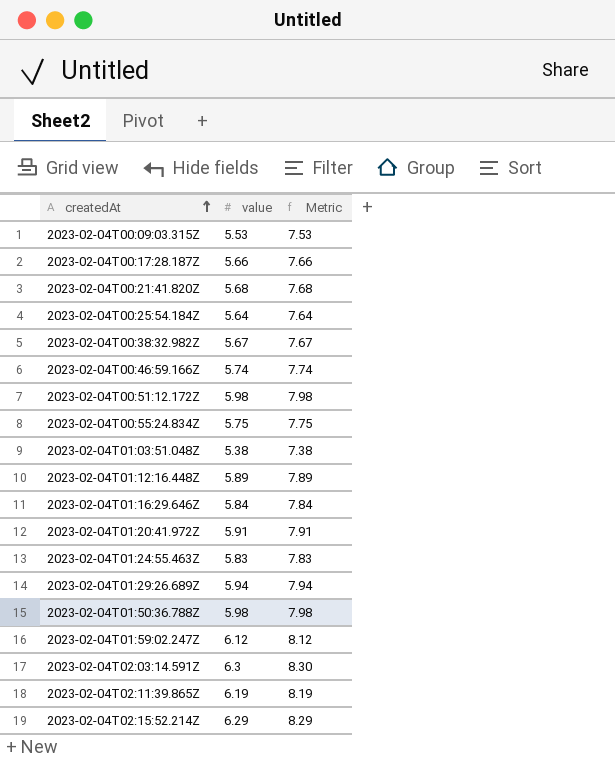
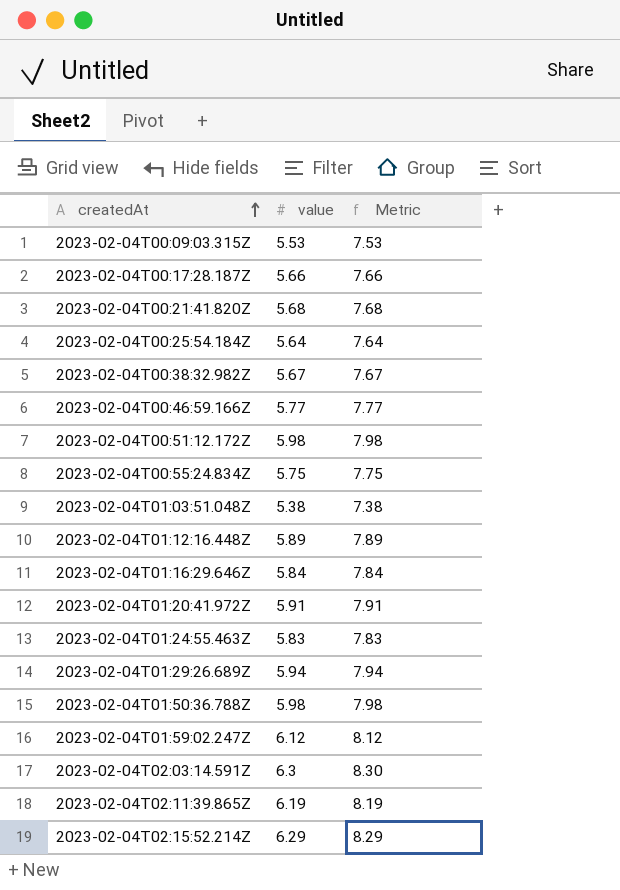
2023-02-04T00:46:59.166Z | value: 5.74 -> 5.77
2023-02-04T00:46:59.166Z | Metric: 7.74 -> 7.77

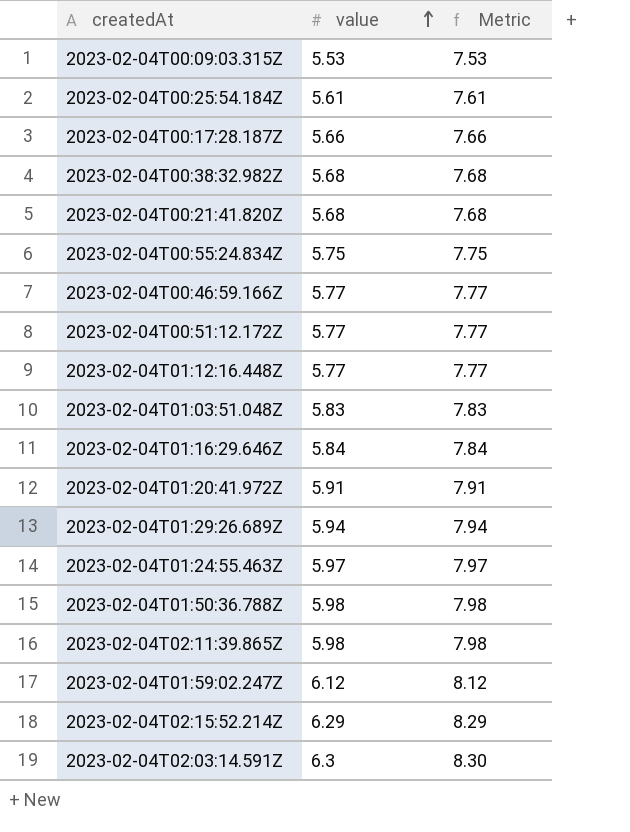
row order: createdAt ascending -> value ascending
2023-02-04T00:25:54.184Z | value: 5.64 -> 5.61
2023-02-04T00:25:54.184Z | Metric: 7.64 -> 7.61
2023-02-04T00:38:32.982Z | value: 5.67 -> 5.68
2023-02-04T00:38:32.982Z | Metric: 7.67 -> 7.68
2023-02-04T00:51:12.172Z | value: 5.98 -> 5.77
2023-02-04T00:51:12.172Z | Metric: 7.98 -> 7.77
2023-02-04T01:12:16.448Z | value: 5.89 -> 5.77
2023-02-04T01:12:16.448Z | Metric: 7.89 -> 7.77
2023-02-04T01:03:51.048Z | value: 5.38 -> 5.83
2023-02-04T01:03:51.048Z | Metric: 7.38 -> 7.83
2023-02-04T01:24:55.463Z | value: 5.83 -> 5.97
2023-02-04T01:24:55.463Z | Metric: 7.83 -> 7.97
2023-02-04T02:11:39.865Z | value: 6.19 -> 5.98
2023-02-04T02:11:39.865Z | Metric: 8.19 -> 7.98

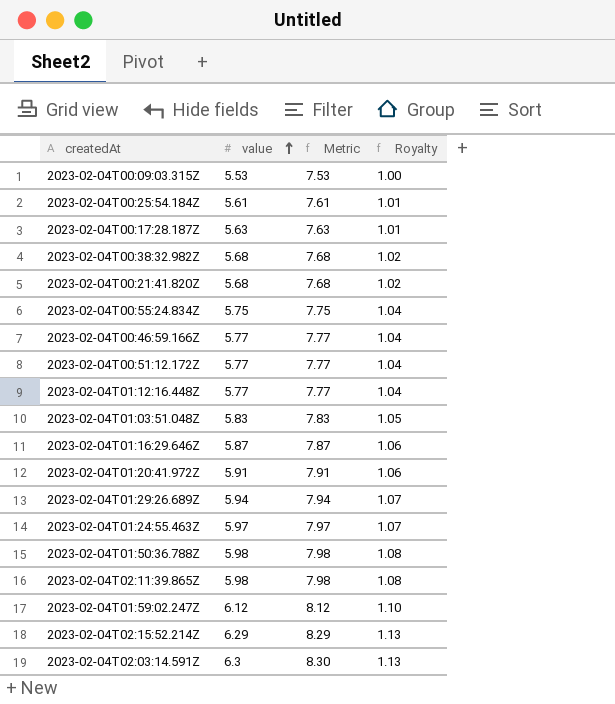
column Royalty | formula: none -> [value] * 0.18
2023-02-04T00:17:28.187Z | value: 5.66 -> 5.63
2023-02-04T00:17:28.187Z | Metric: 7.66 -> 7.63
2023-02-04T01:16:29.646Z | value: 5.84 -> 5.87
2023-02-04T01:16:29.646Z | Metric: 7.84 -> 7.87

